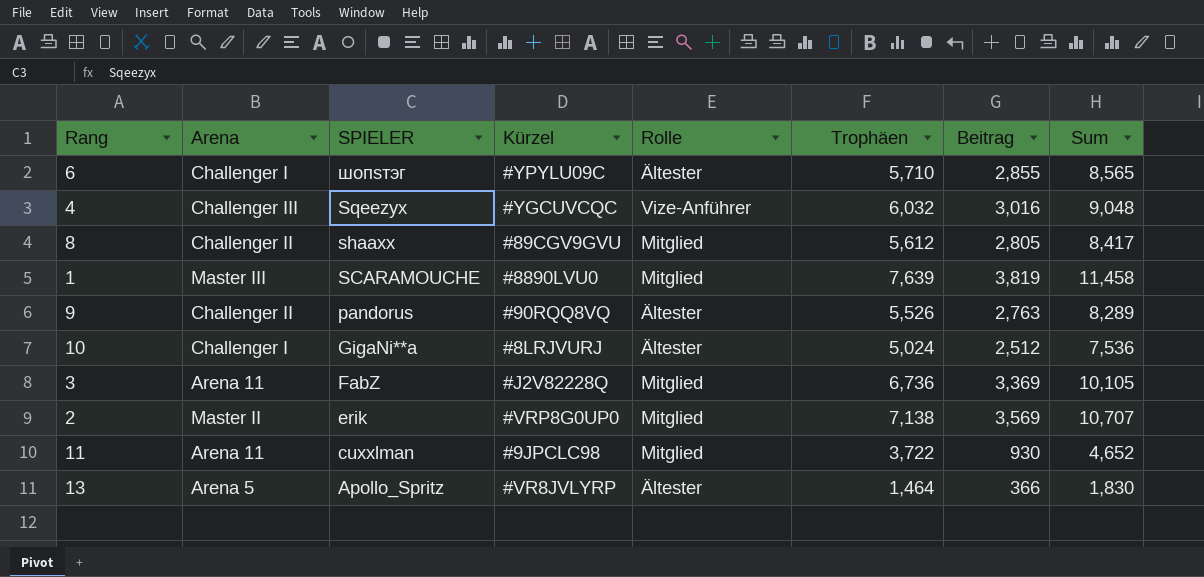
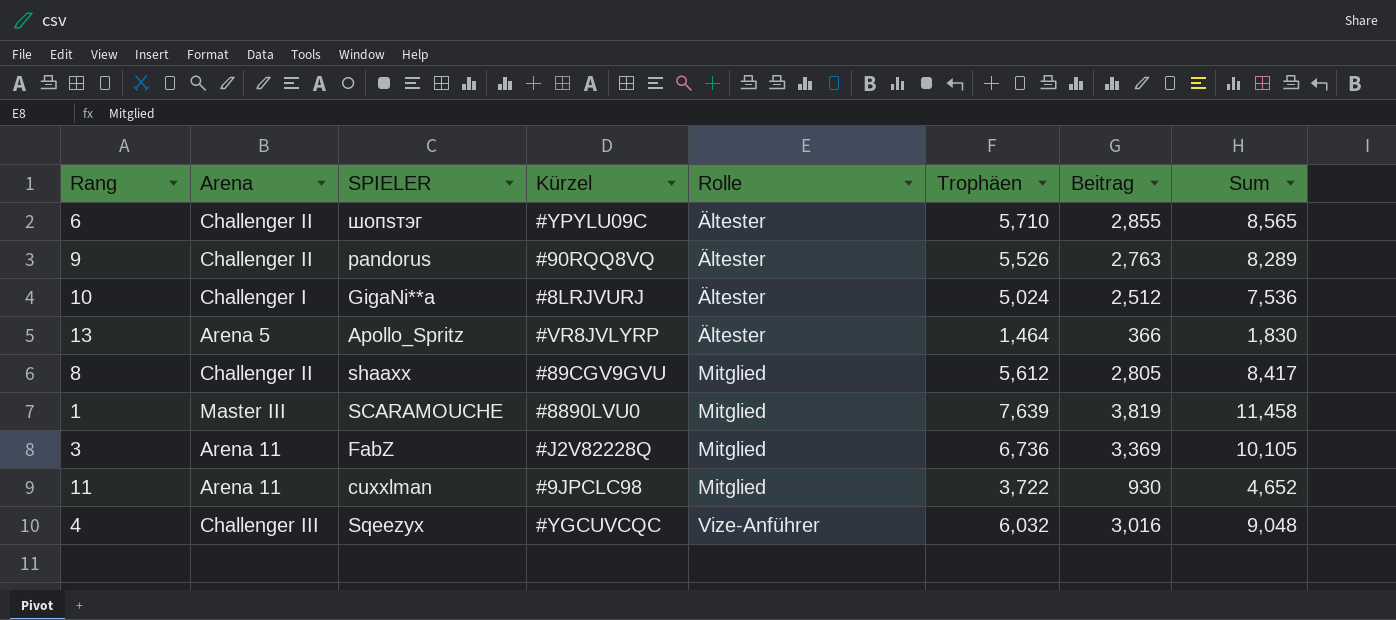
row order: SPIELER descending -> Rolle ascending
row 2: Master II | erik | #VRP8G0UP0 | Mitglied | 7,138 | 3,569 | 10,707 -> none
6 | Arena: Challenger I -> Challenger II

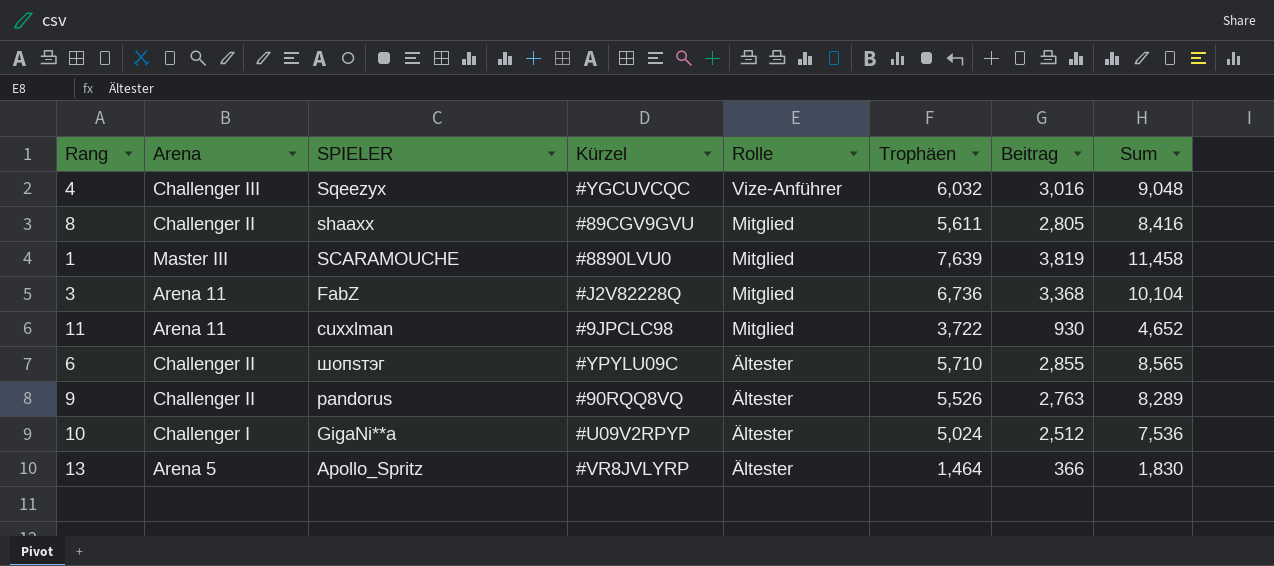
row order: Rolle ascending -> Rolle descending
8 | Trophäen: 5,612 -> 5,611
8 | Sum: 8,417 -> 8,416
3 | Beitrag: 3,369 -> 3,368
3 | Sum: 10,105 -> 10,104
10 | Kürzel: #8LRJVURJ -> #U09V2RPYP

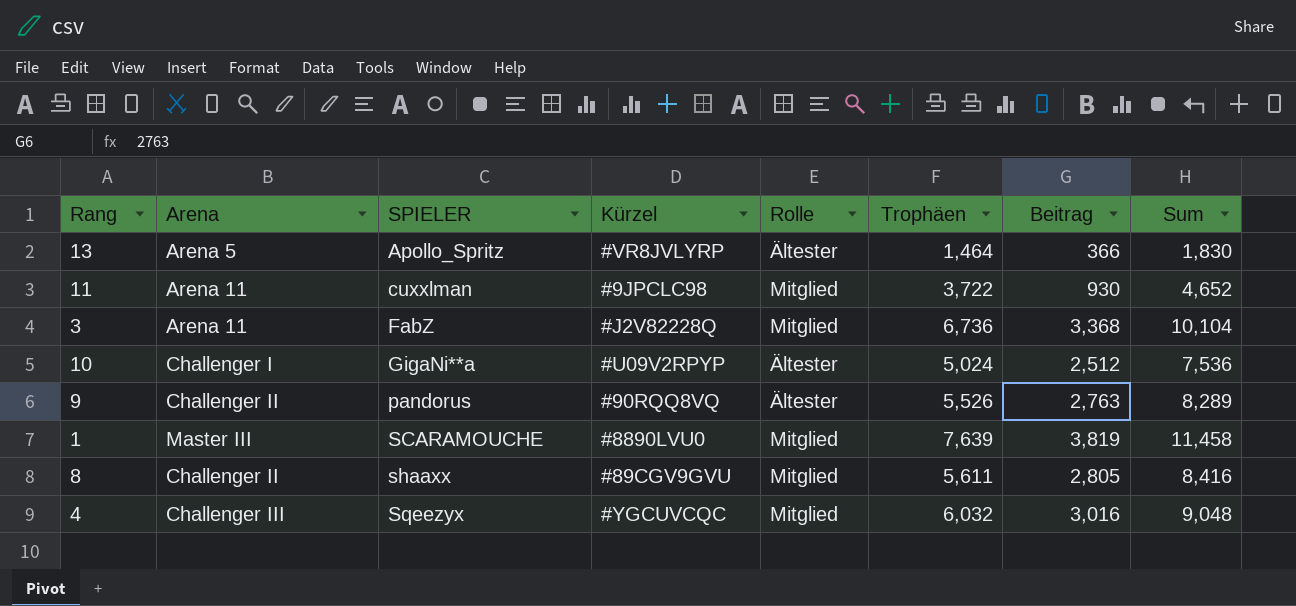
row order: Rolle descending -> SPIELER ascending
row 6: Challenger II | шопsтэг | #YPYLU09C | Ältester | 5,710 | 2,855 | 8,565 -> none
4 | Rolle: Vize-Anführer -> Mitglied

